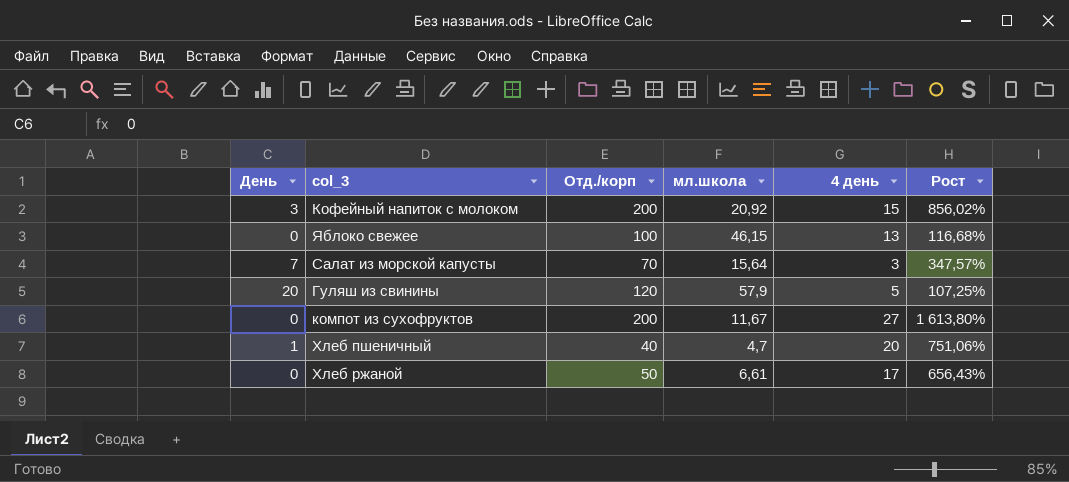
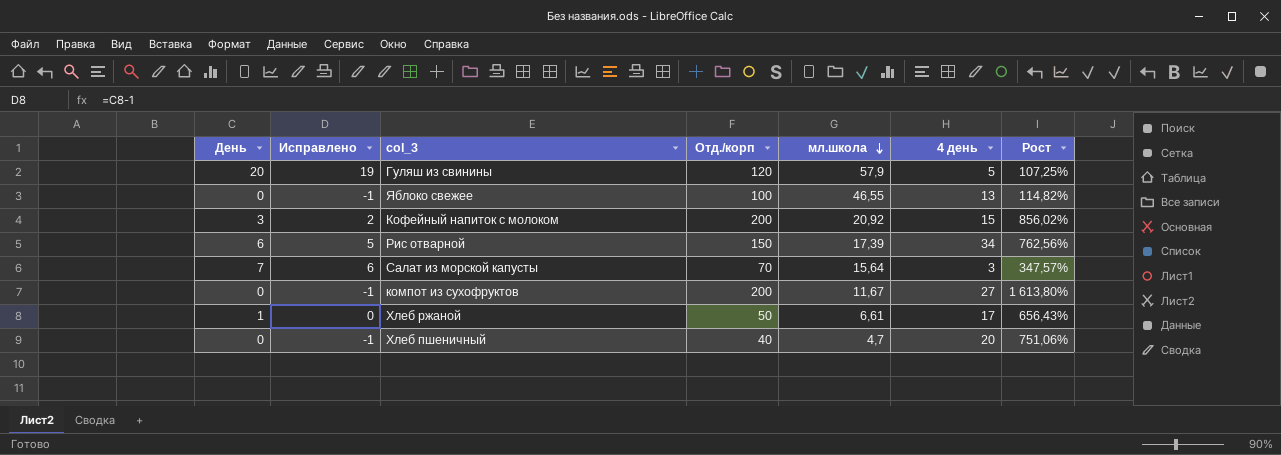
row order: none -> мл.школа descending
column Исправлено | formula: none -> [День] - 1
Яблоко свежее | мл.школа: 46,15 -> 46,55
Яблоко свежее | Рост: 116,68% -> 114,82%
row Рис отварной: none -> 6 | 5 | 150 | 17,39 | 34 | 762,56%
Хлеб ржаной | День: 0 -> 1
Хлеб пшеничный | День: 1 -> 0

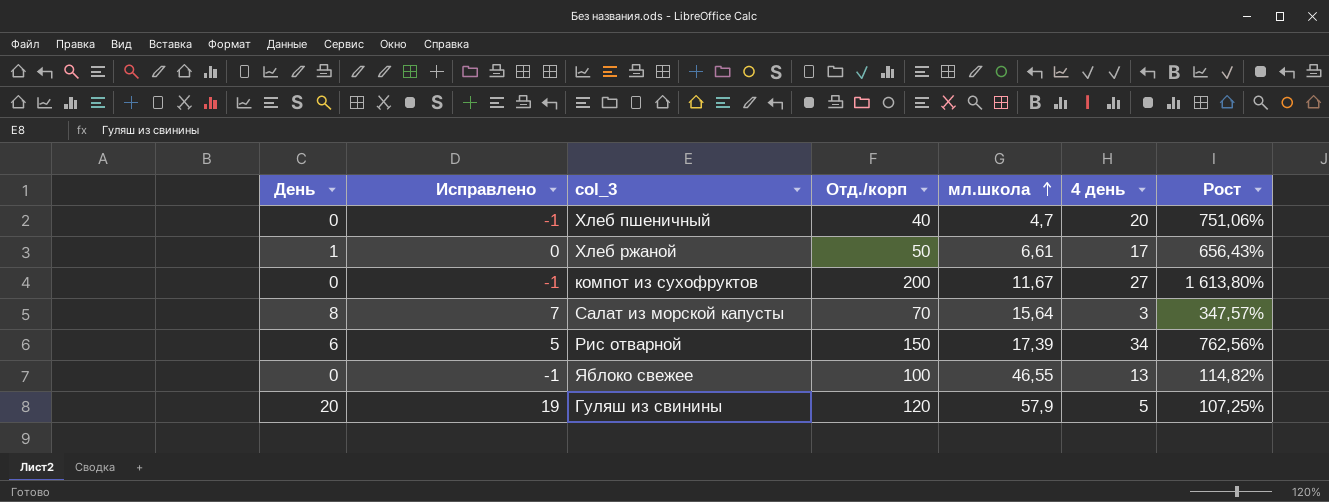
row order: мл.школа descending -> мл.школа ascending
row Кофейный напиток с молоком: 3 | 2 | 200 | 20,92 | 15 | 856,02% -> none
Салат из морской капусты | День: 7 -> 8
Салат из морской капусты | Исправлено: 6 -> 7

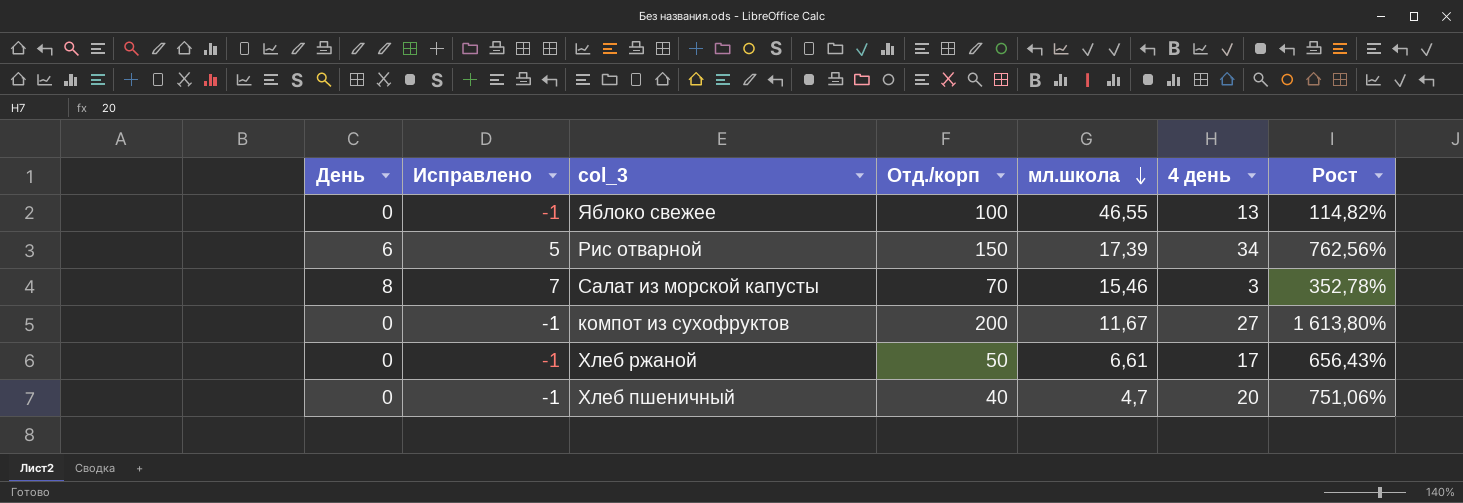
row order: мл.школа ascending -> мл.школа descending
row Гуляш из свинины: 20 | 19 | 120 | 57,9 | 5 | 107,25% -> none
Салат из морской капусты | мл.школа: 15,64 -> 15,46
Салат из морской капусты | Рост: 347,57% -> 352,78%
Хлеб ржаной | День: 1 -> 0
Хлеб ржаной | Исправлено: 0 -> -1

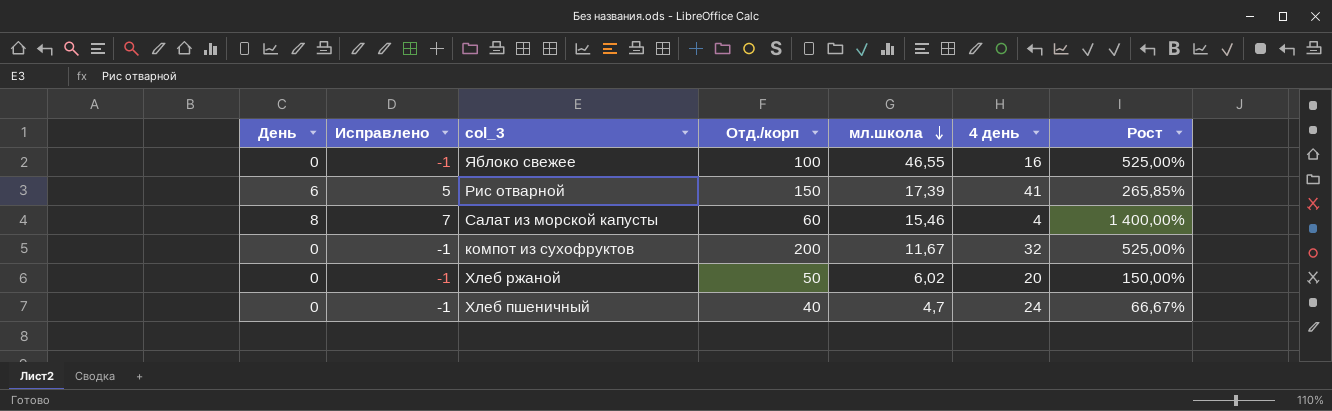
column Рост | formula: ([Отд./корп] - [мл.школа]) / [мл.школа] -> ([Отд./корп] - [4 день]) / [4 день]
Яблоко свежее | 4 день: 13 -> 16
Рис отварной | 4 день: 34 -> 41
Салат из морской капусты | Отд./корп: 70 -> 60
Салат из морской капусты | 4 день: 3 -> 4
компот из сухофруктов | 4 день: 27 -> 32
Хлеб ржаной | мл.школа: 6,61 -> 6,02
Хлеб ржаной | 4 день: 17 -> 20
Хлеб пшеничный | 4 день: 20 -> 24

